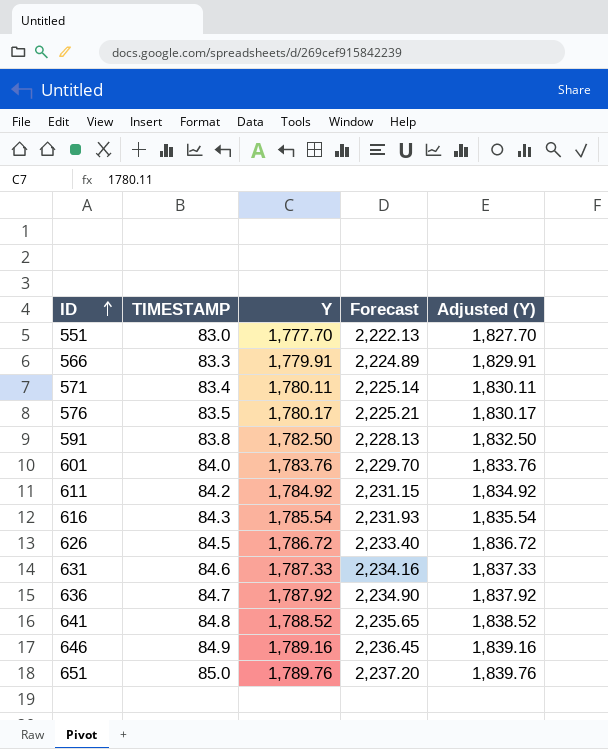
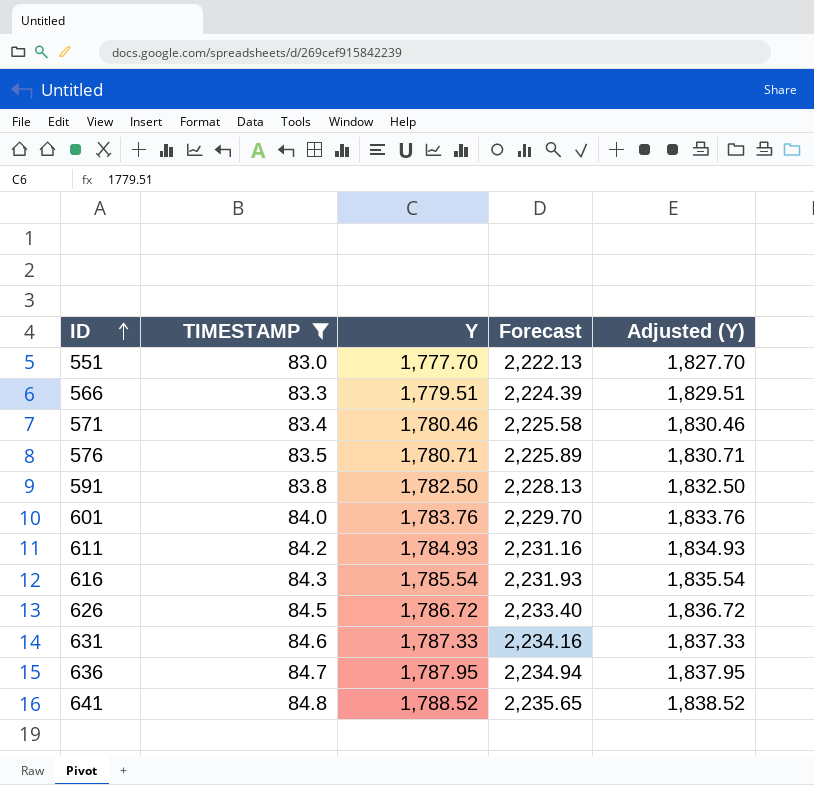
filter: none -> TIMESTAMP <= 84.8
566 | Y: 1,779.91 -> 1,779.51
566 | Forecast: 2,224.89 -> 2,224.39
566 | Adjusted (Y): 1,829.91 -> 1,829.51
571 | Y: 1,780.11 -> 1,780.46
571 | Forecast: 2,225.14 -> 2,225.58
571 | Adjusted (Y): 1,830.11 -> 1,830.46
576 | Y: 1,780.17 -> 1,780.71
576 | Forecast: 2,225.21 -> 2,225.89
576 | Adjusted (Y): 1,830.17 -> 1,830.71
611 | Y: 1,784.92 -> 1,784.93
611 | Forecast: 2,231.15 -> 2,231.16
611 | Adjusted (Y): 1,834.92 -> 1,834.93
636 | Y: 1,787.92 -> 1,787.95
636 | Forecast: 2,234.90 -> 2,234.94
636 | Adjusted (Y): 1,837.92 -> 1,837.95

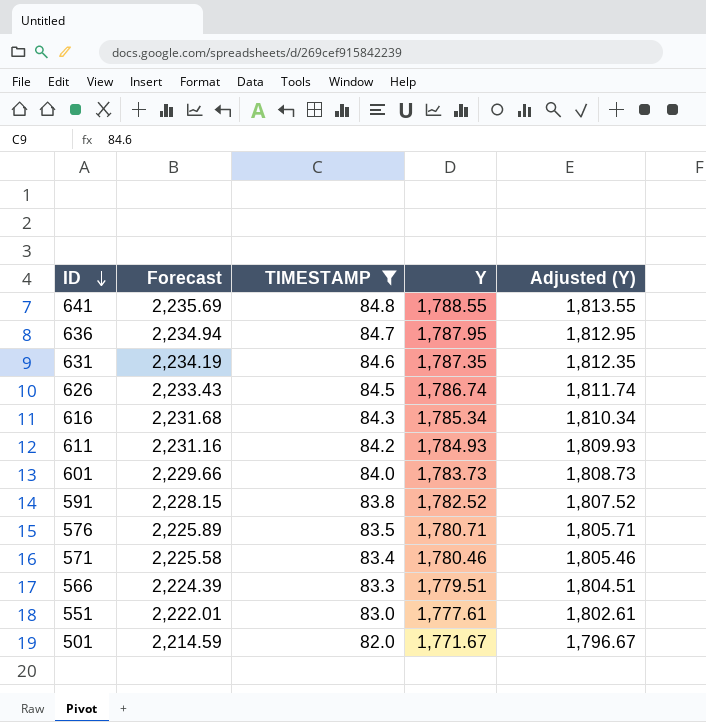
row order: ID ascending -> ID descending
column Forecast | position: 4 -> 2
column Adjusted (Y) | formula: [Y] + 50 -> [Y] + 25
641 | Forecast: 2,235.65 -> 2,235.69
641 | Y: 1,788.52 -> 1,788.55
631 | Forecast: 2,234.16 -> 2,234.19
631 | Y: 1,787.33 -> 1,787.35
626 | Forecast: 2,233.40 -> 2,233.43
626 | Y: 1,786.72 -> 1,786.74
616 | Forecast: 2,231.93 -> 2,231.68
616 | Y: 1,785.54 -> 1,785.34
601 | Forecast: 2,229.70 -> 2,229.66
601 | Y: 1,783.76 -> 1,783.73
591 | Forecast: 2,228.13 -> 2,228.15
591 | Y: 1,782.50 -> 1,782.52
551 | Forecast: 2,222.13 -> 2,222.01
551 | Y: 1,777.70 -> 1,777.61
row 501: none -> 2,214.59 | 82.0 | 1,771.67 | 1,796.67

